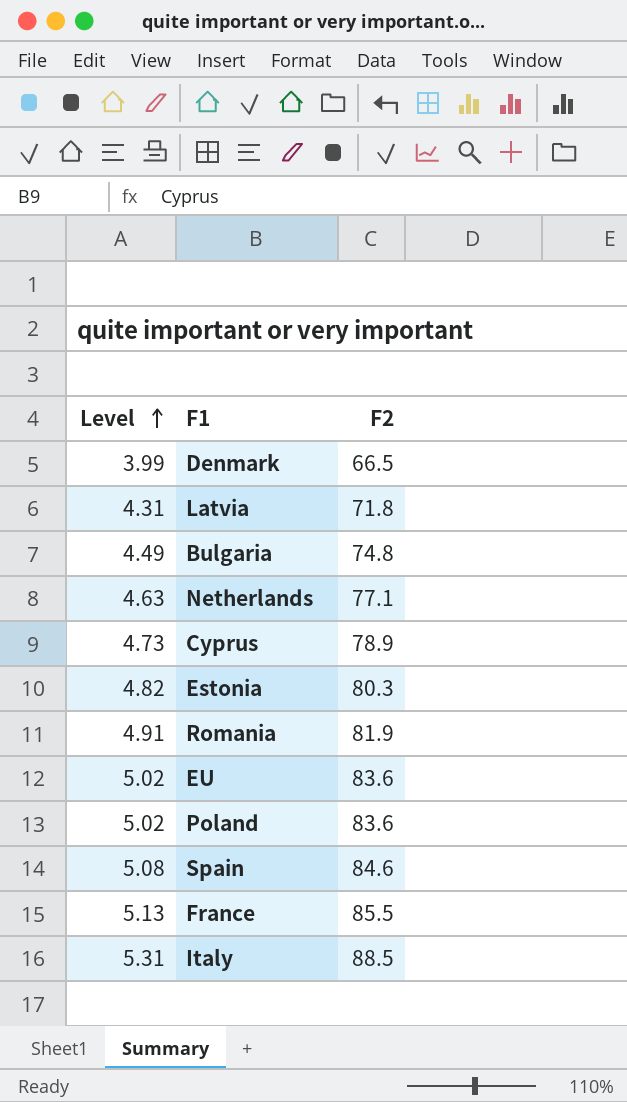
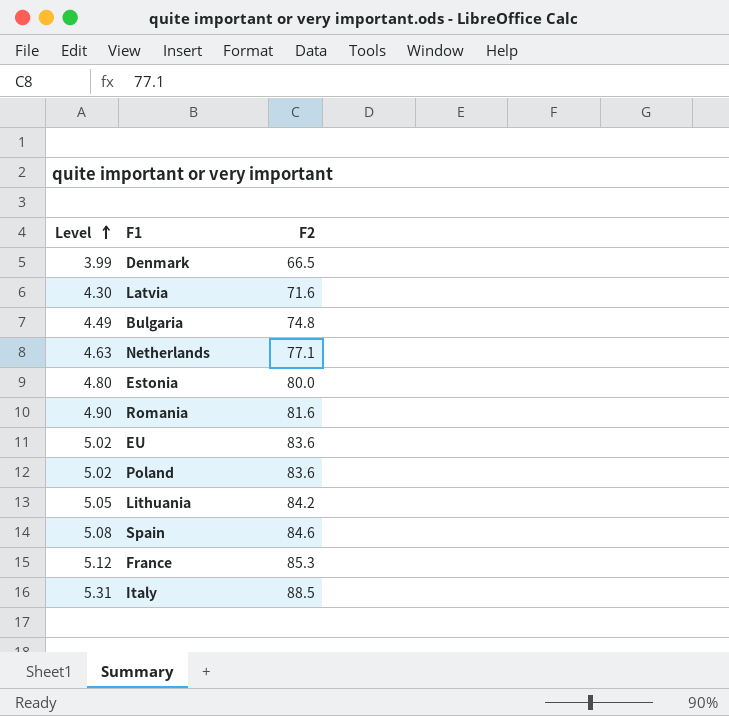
row Cyprus: 4.73 | 78.9 -> none
Latvia | Level: 4.31 -> 4.30
Latvia | F2: 71.8 -> 71.6
Estonia | Level: 4.82 -> 4.80
Estonia | F2: 80.3 -> 80.0
Romania | Level: 4.91 -> 4.90
Romania | F2: 81.9 -> 81.6
row Lithuania: none -> 5.05 | 84.2
France | Level: 5.13 -> 5.12
France | F2: 85.5 -> 85.3

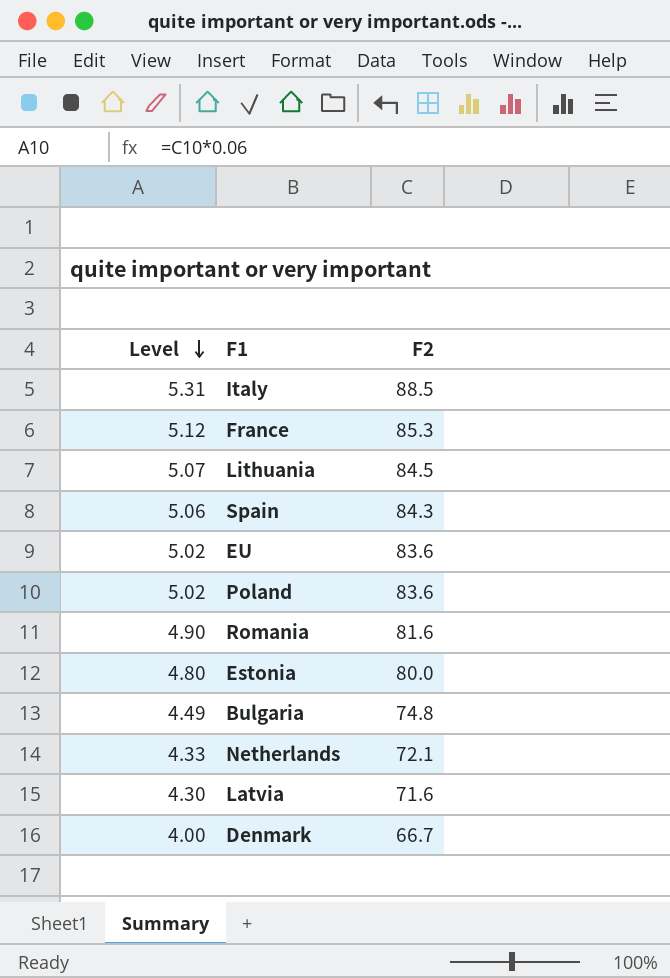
row order: Level ascending -> Level descending
Lithuania | Level: 5.05 -> 5.07
Lithuania | F2: 84.2 -> 84.5
Spain | Level: 5.08 -> 5.06
Spain | F2: 84.6 -> 84.3
Netherlands | Level: 4.63 -> 4.33
Netherlands | F2: 77.1 -> 72.1
Denmark | Level: 3.99 -> 4.00
Denmark | F2: 66.5 -> 66.7

